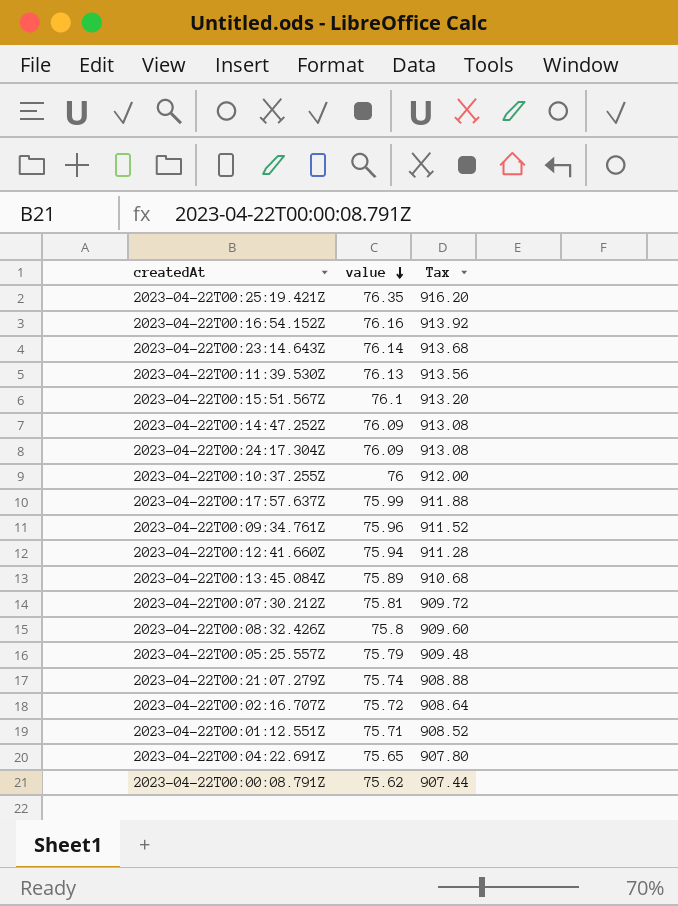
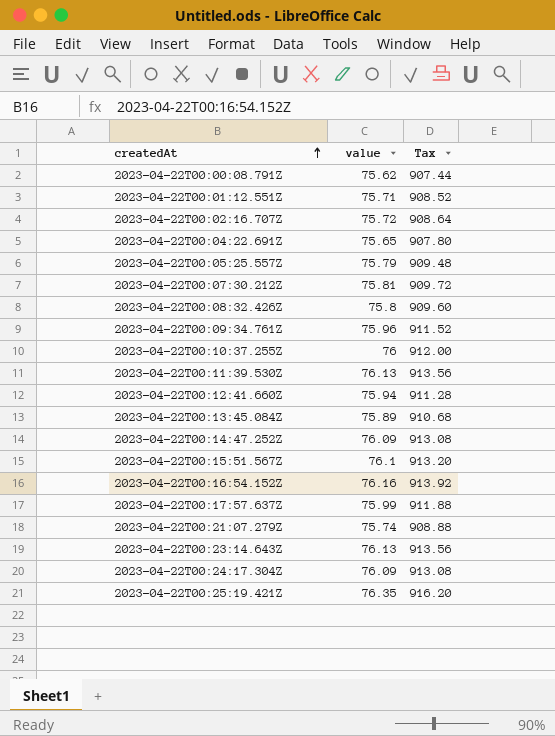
row order: value descending -> createdAt ascending
2023-04-22T00:23:14.643Z | value: 76.14 -> 76.13
2023-04-22T00:23:14.643Z | Tax: 913.68 -> 913.56

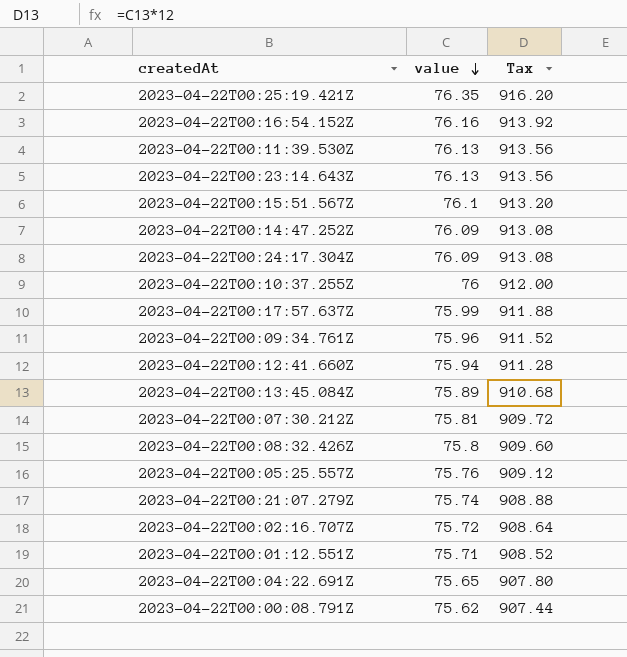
row order: createdAt ascending -> value descending
2023-04-22T00:05:25.557Z | value: 75.79 -> 75.76
2023-04-22T00:05:25.557Z | Tax: 909.48 -> 909.12

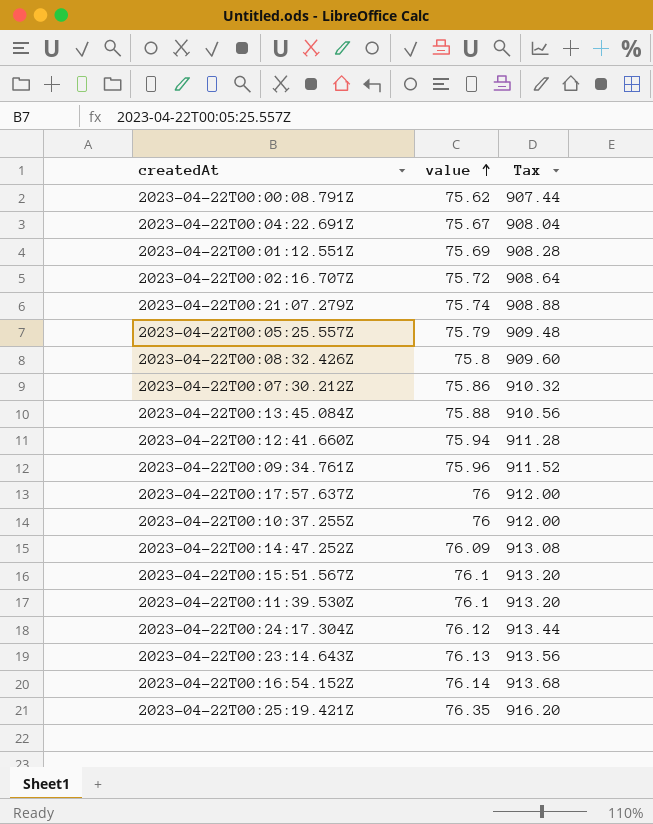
row order: value descending -> value ascending
2023-04-22T00:04:22.691Z | value: 75.65 -> 75.67
2023-04-22T00:04:22.691Z | Tax: 907.80 -> 908.04
2023-04-22T00:01:12.551Z | value: 75.71 -> 75.69
2023-04-22T00:01:12.551Z | Tax: 908.52 -> 908.28
2023-04-22T00:05:25.557Z | value: 75.76 -> 75.79
2023-04-22T00:05:25.557Z | Tax: 909.12 -> 909.48
2023-04-22T00:07:30.212Z | value: 75.81 -> 75.86
2023-04-22T00:07:30.212Z | Tax: 909.72 -> 910.32
2023-04-22T00:13:45.084Z | value: 75.89 -> 75.88
2023-04-22T00:13:45.084Z | Tax: 910.68 -> 910.56
2023-04-22T00:17:57.637Z | value: 75.99 -> 76
2023-04-22T00:17:57.637Z | Tax: 911.88 -> 912.00
2023-04-22T00:11:39.530Z | value: 76.13 -> 76.1
2023-04-22T00:11:39.530Z | Tax: 913.56 -> 913.20
2023-04-22T00:24:17.304Z | value: 76.09 -> 76.12
2023-04-22T00:24:17.304Z | Tax: 913.08 -> 913.44
2023-04-22T00:16:54.152Z | value: 76.16 -> 76.14
2023-04-22T00:16:54.152Z | Tax: 913.92 -> 913.68

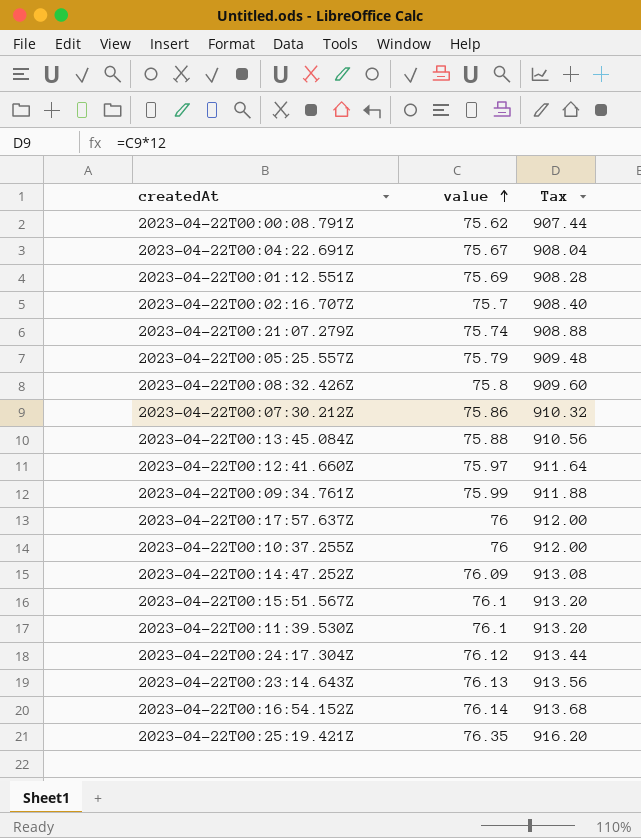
2023-04-22T00:02:16.707Z | value: 75.72 -> 75.7
2023-04-22T00:02:16.707Z | Tax: 908.64 -> 908.40
2023-04-22T00:12:41.660Z | value: 75.94 -> 75.97
2023-04-22T00:12:41.660Z | Tax: 911.28 -> 911.64
2023-04-22T00:09:34.761Z | value: 75.96 -> 75.99
2023-04-22T00:09:34.761Z | Tax: 911.52 -> 911.88

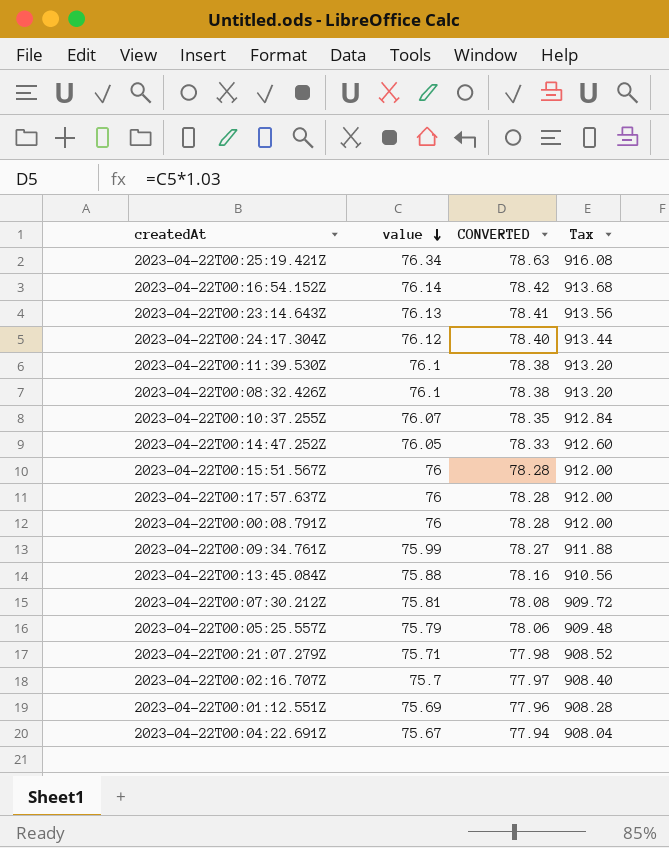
row order: value ascending -> value descending
column CONVERTED | formula: none -> [value] * 1.03
row 2023-04-22T00:12:41.660Z: 75.97 | 911.64 -> none
2023-04-22T00:25:19.421Z | value: 76.35 -> 76.34
2023-04-22T00:25:19.421Z | Tax: 916.20 -> 916.08
2023-04-22T00:08:32.426Z | value: 75.8 -> 76.1
2023-04-22T00:08:32.426Z | Tax: 909.60 -> 913.20
2023-04-22T00:10:37.255Z | value: 76 -> 76.07
2023-04-22T00:10:37.255Z | Tax: 912.00 -> 912.84
2023-04-22T00:14:47.252Z | value: 76.09 -> 76.05
2023-04-22T00:14:47.252Z | Tax: 913.08 -> 912.60
2023-04-22T00:15:51.567Z | value: 76.1 -> 76
2023-04-22T00:15:51.567Z | Tax: 913.20 -> 912.00
2023-04-22T00:00:08.791Z | value: 75.62 -> 76
2023-04-22T00:00:08.791Z | Tax: 907.44 -> 912.00
2023-04-22T00:07:30.212Z | value: 75.86 -> 75.81
2023-04-22T00:07:30.212Z | Tax: 910.32 -> 909.72
2023-04-22T00:21:07.279Z | value: 75.74 -> 75.71
2023-04-22T00:21:07.279Z | Tax: 908.88 -> 908.52

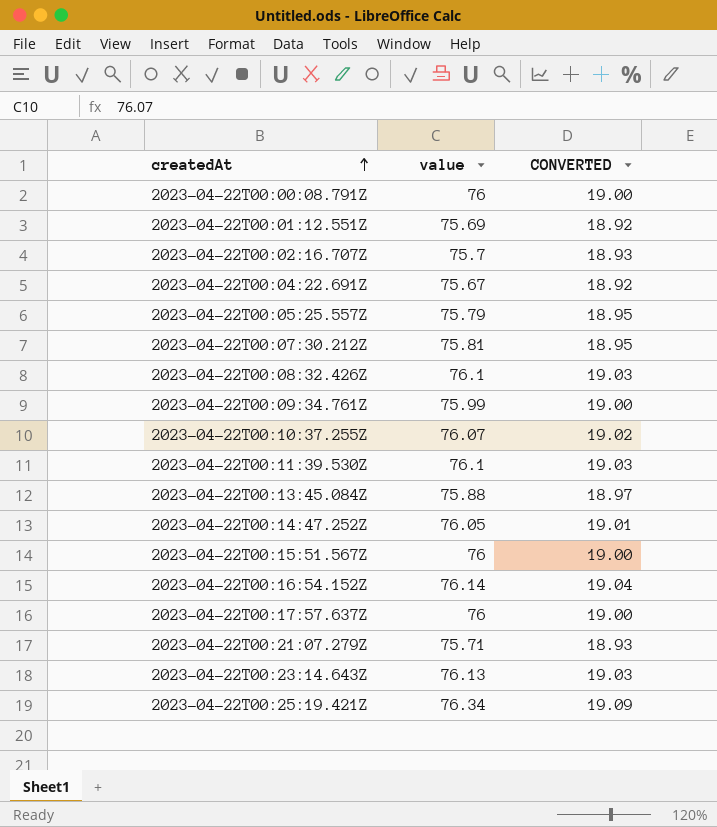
row order: value descending -> createdAt ascending
column Tax | formula: [value] * 12 -> none
column CONVERTED | formula: [value] * 1.03 -> [value] * 0.25
row 2023-04-22T00:24:17.304Z: 76.12 | 78.40 | 913.44 -> none

